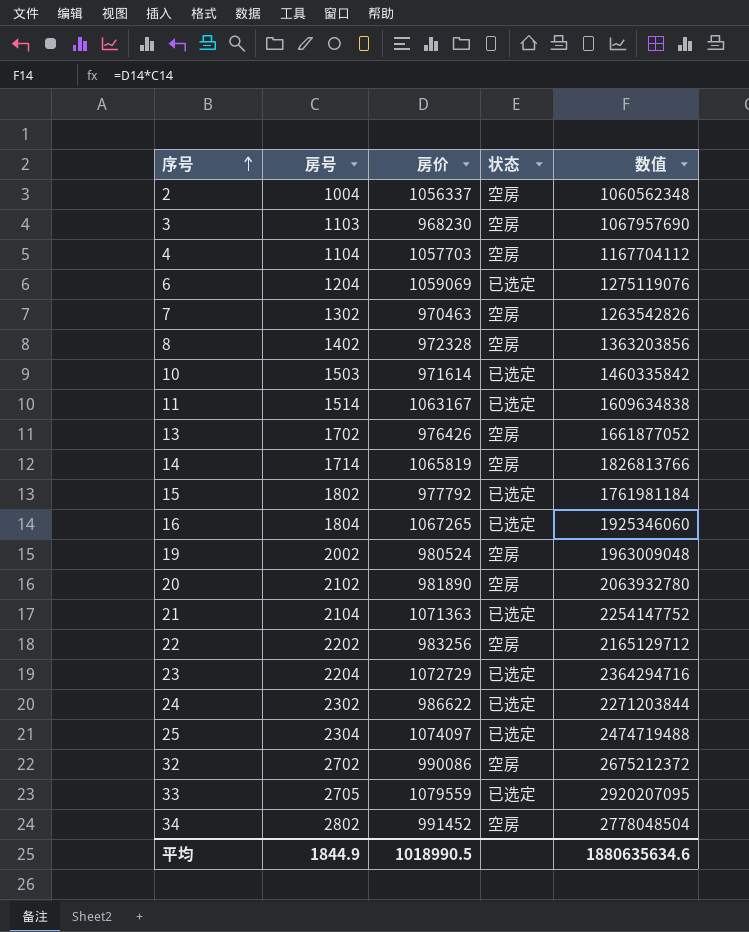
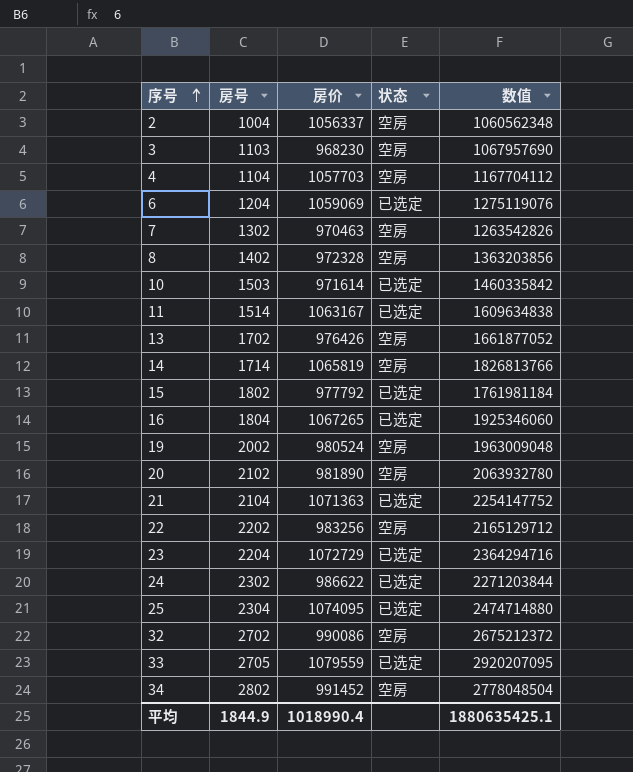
25 | 房价: 1074097 -> 1074095
25 | 数值: 2474719488 -> 2474714880
平均 | 房价: 1018990.5 -> 1018990.4
平均 | 数值: 1880635634.6 -> 1880635425.1

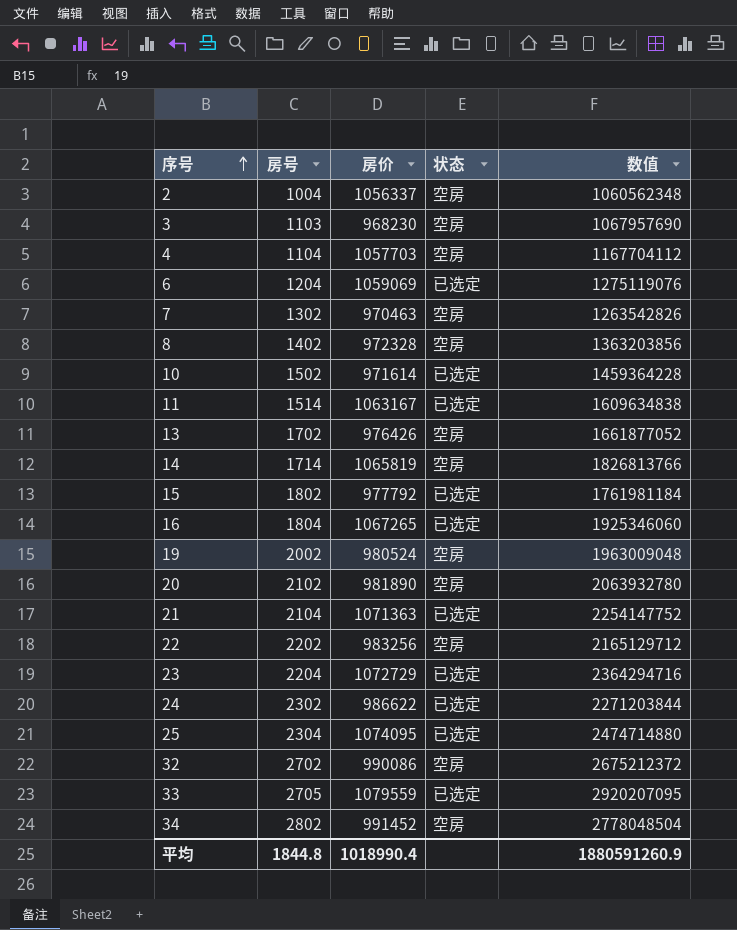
10 | 房号: 1503 -> 1502
10 | 数值: 1460335842 -> 1459364228
平均 | 房号: 1844.9 -> 1844.8
平均 | 数值: 1880635425.1 -> 1880591260.9

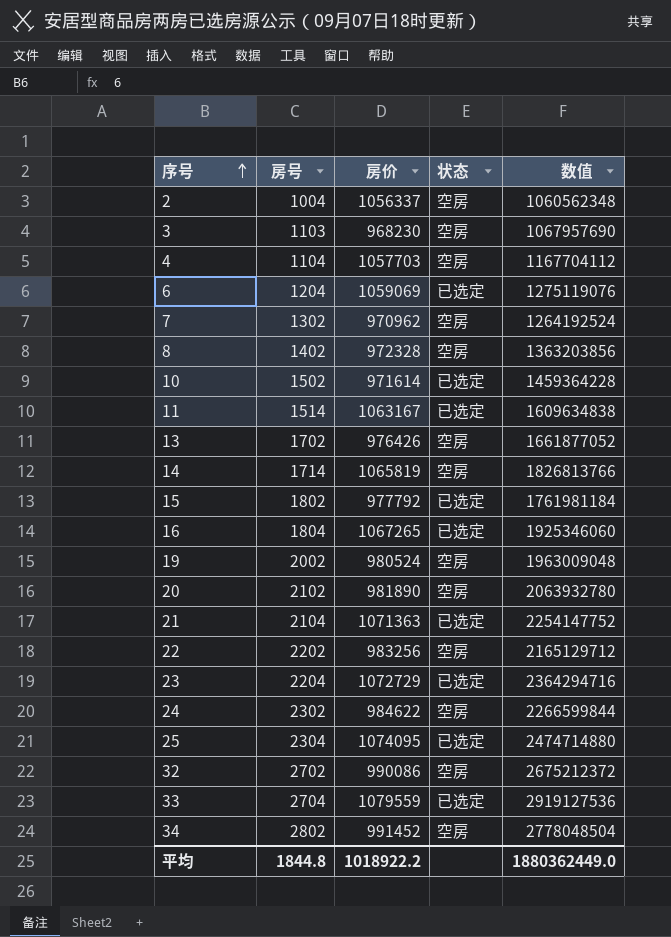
7 | 房价: 970463 -> 970962
7 | 数值: 1263542826 -> 1264192524
24 | 房价: 986622 -> 984622
24 | 状态: 已选定 -> 空房
24 | 数值: 2271203844 -> 2266599844
33 | 房号: 2705 -> 2704
33 | 数值: 2920207095 -> 2919127536
平均 | 房价: 1018990.4 -> 1018922.2
平均 | 数值: 1880591260.9 -> 1880362449.0

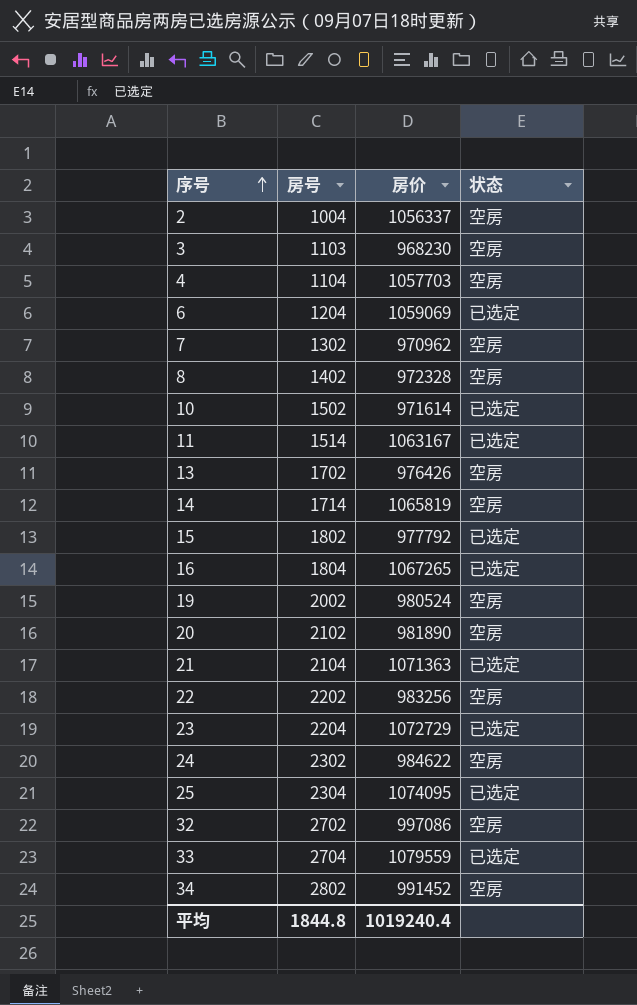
column 数值 | formula: [房号] * [房价] -> none
32 | 房价: 990086 -> 997086
平均 | 房价: 1018922.2 -> 1019240.4

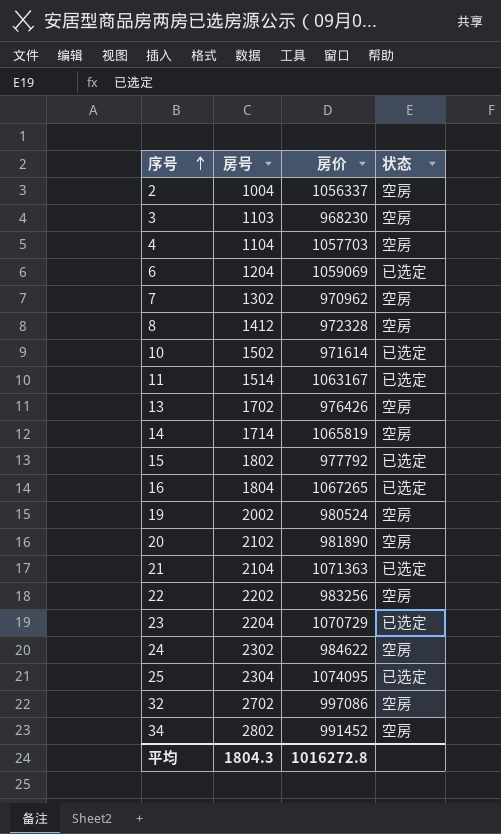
row 33: 2704 | 1079559 | 已选定 -> none
8 | 房号: 1402 -> 1412
23 | 房价: 1072729 -> 1070729
平均 | 房号: 1844.8 -> 1804.3
平均 | 房价: 1019240.4 -> 1016272.8

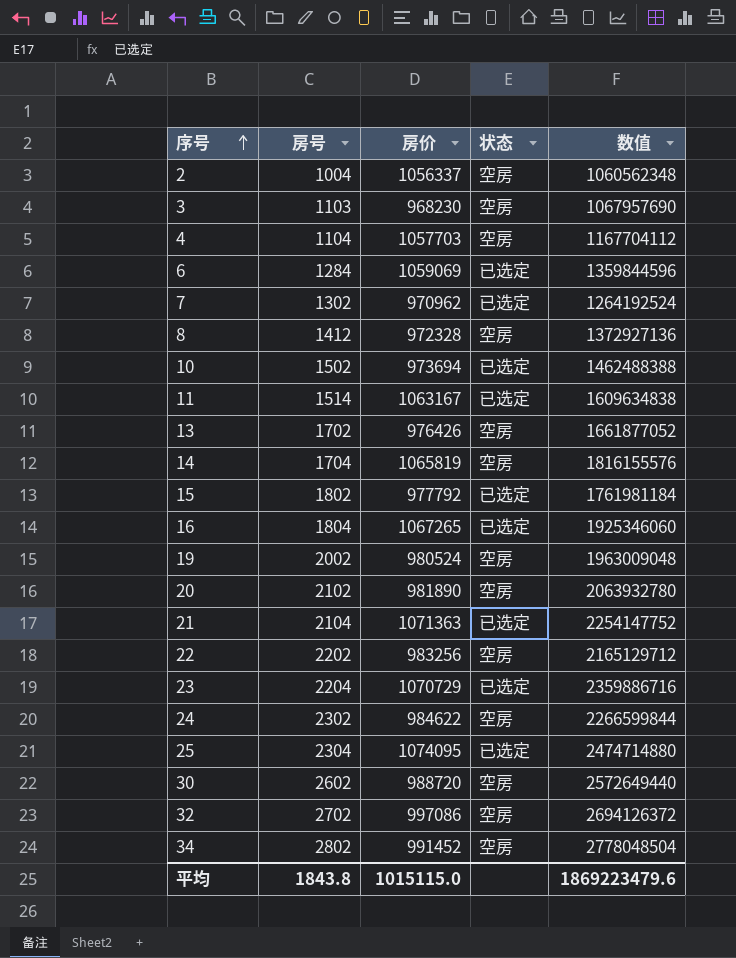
column 数值 | formula: none -> [房号] * [房价]
6 | 房号: 1204 -> 1284
7 | 状态: 空房 -> 已选定
10 | 房价: 971614 -> 973694
14 | 房号: 1714 -> 1704
row 30: none -> 2602 | 988720 | 空房 | 2572649440
平均 | 房号: 1804.3 -> 1843.8
平均 | 房价: 1016272.8 -> 1015115.0

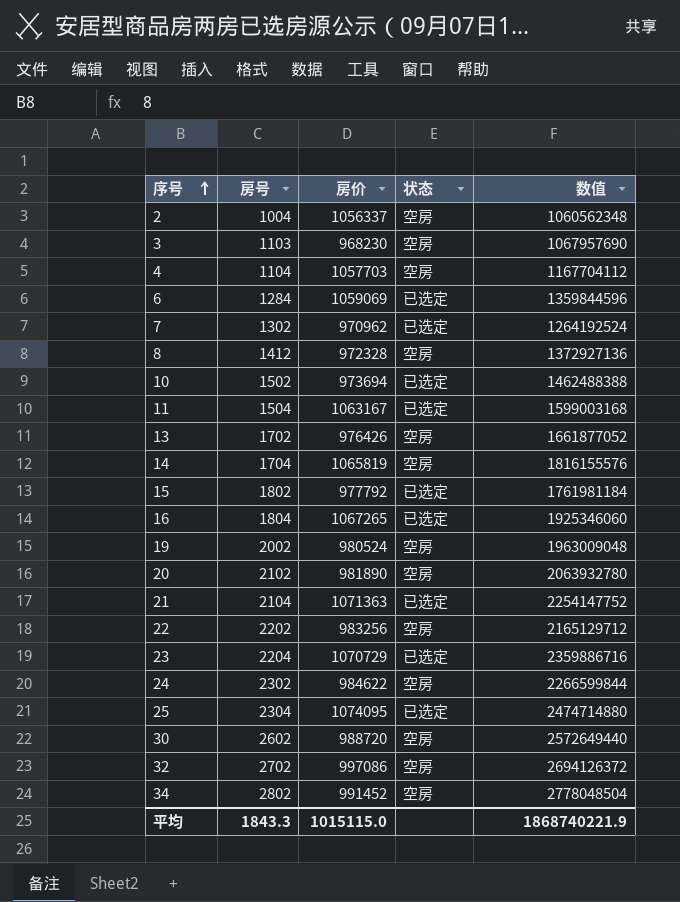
11 | 房号: 1514 -> 1504
11 | 数值: 1609634838 -> 1599003168
平均 | 房号: 1843.8 -> 1843.3
平均 | 数值: 1869223479.6 -> 1868740221.9

